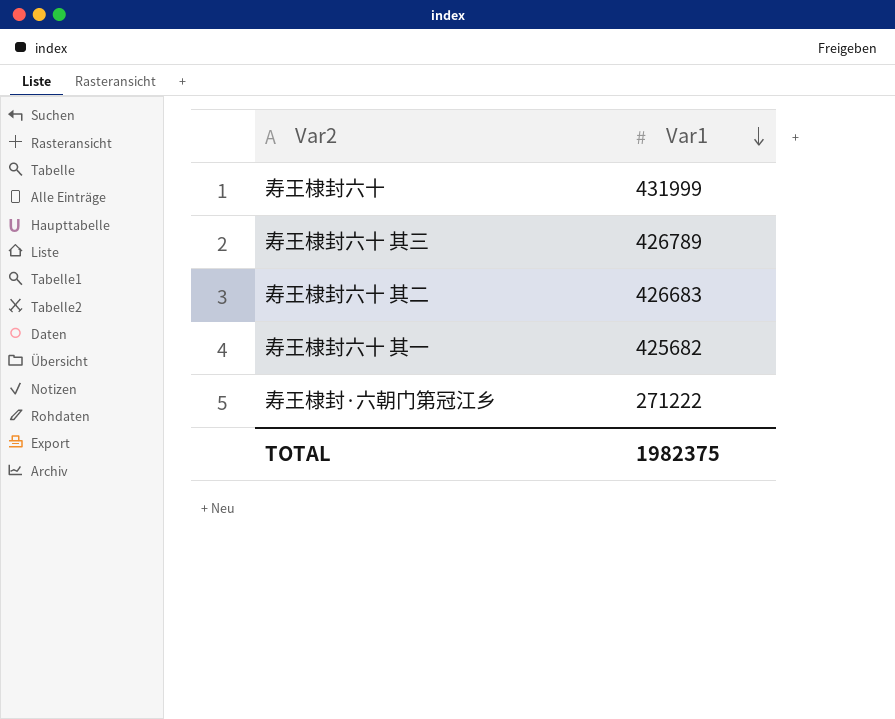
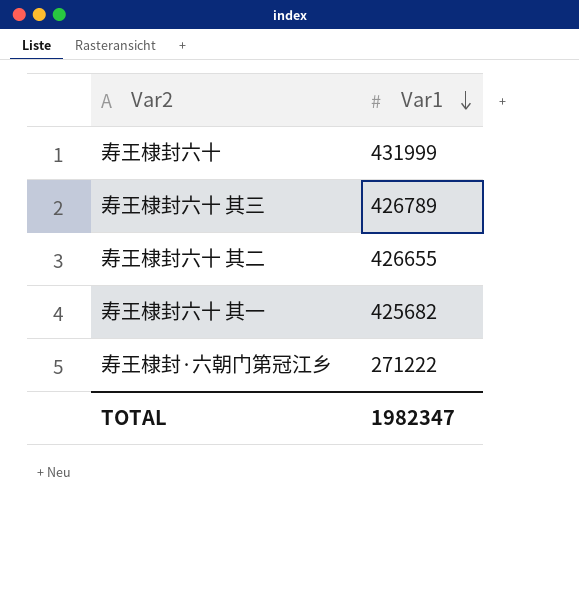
寿王棣封六十 其二 | Var1: 426683 -> 426655
TOTAL | Var1: 1982375 -> 1982347

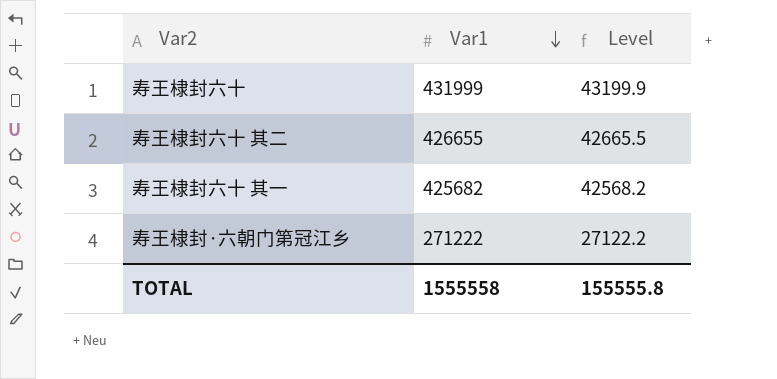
column Level | formula: none -> [Var1] * 0.1
row 寿王棣封六十 其三: 426789 -> none
TOTAL | Var1: 1982347 -> 1555558

